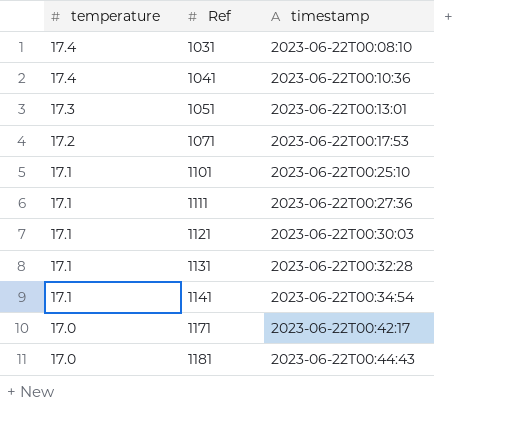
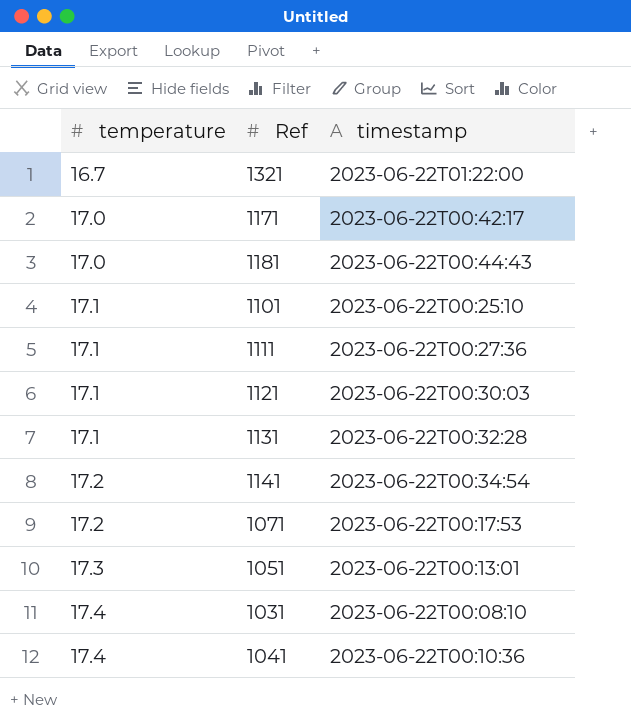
row order: temperature descending -> temperature ascending
row 1321: none -> 16.7 | 2023-06-22T01:22:00
1141 | temperature: 17.1 -> 17.2

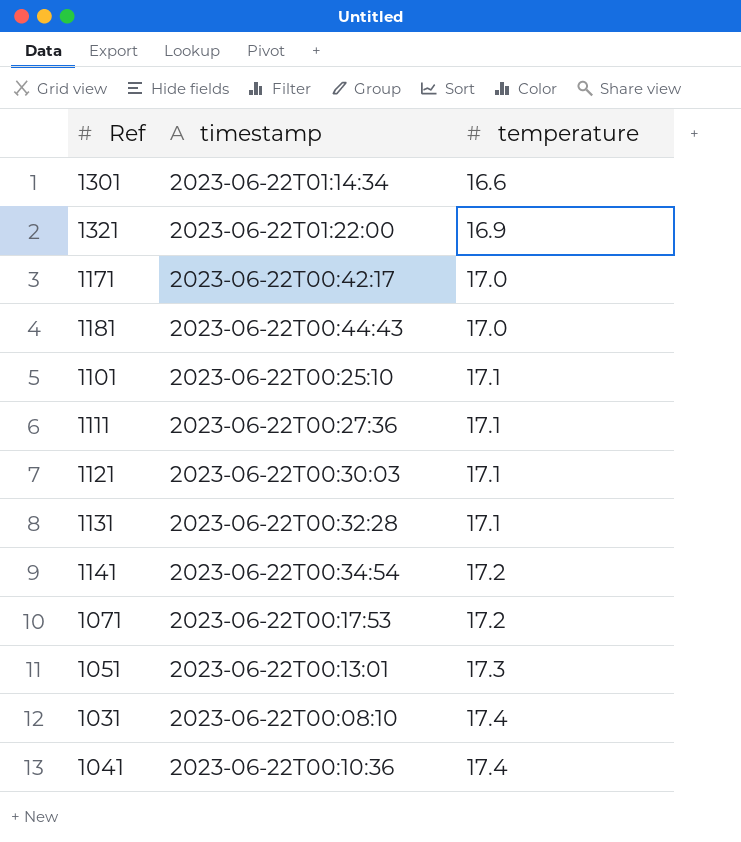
column temperature | position: 1 -> 3
row 1301: none -> 2023-06-22T01:14:34 | 16.6
1321 | temperature: 16.7 -> 16.9

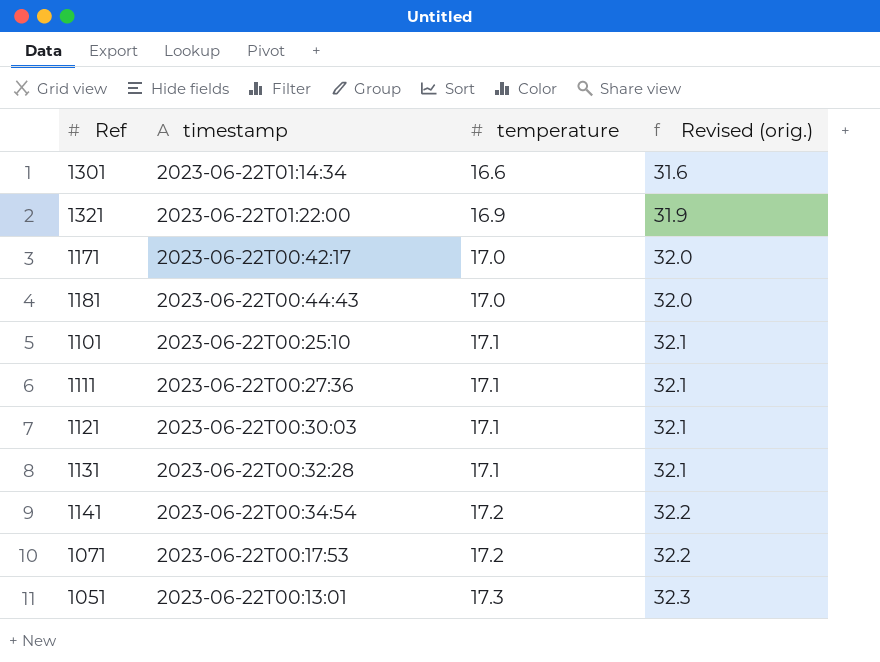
column Revised (orig.) | formula: none -> [temperature] + 15
row 1031: 2023-06-22T00:08:10 | 17.4 -> none
row 1041: 2023-06-22T00:10:36 | 17.4 -> none

